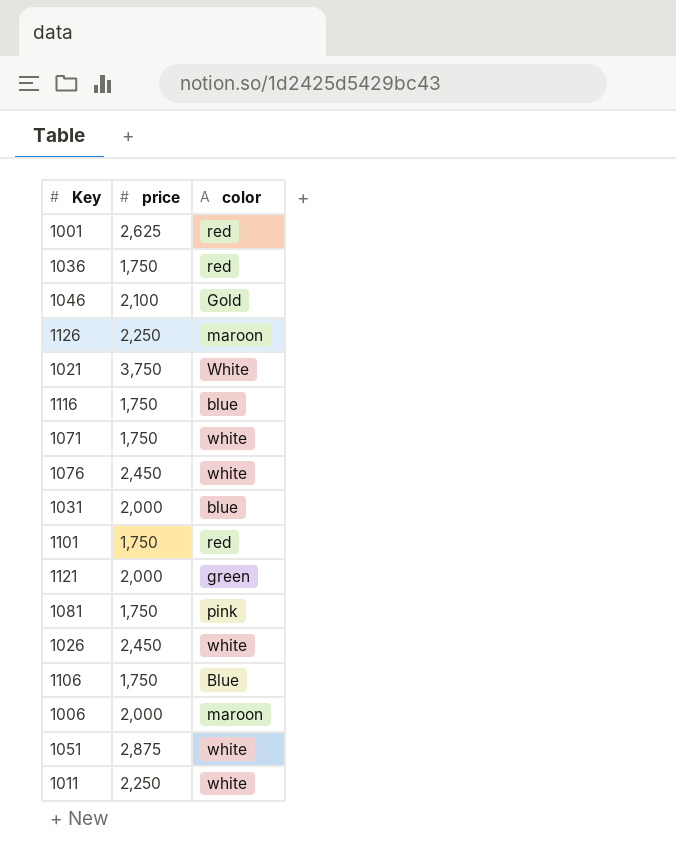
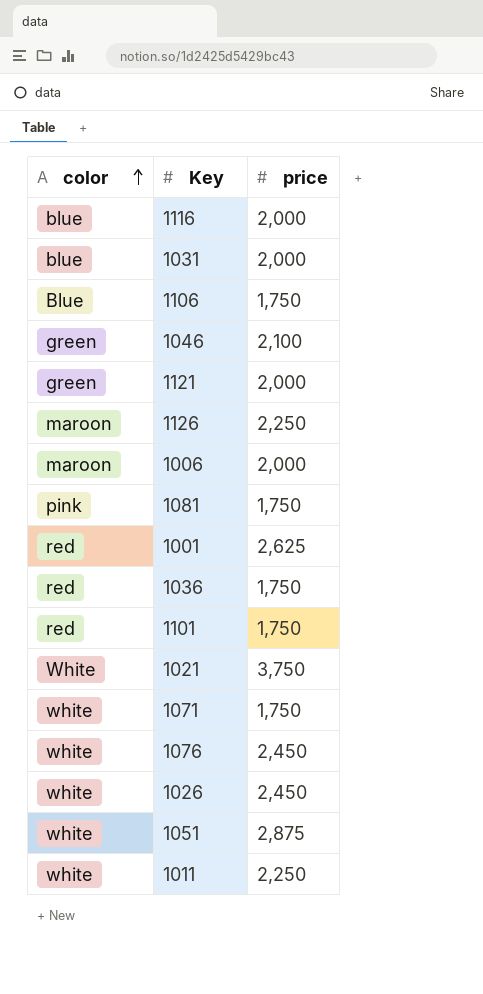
row order: none -> color ascending
column color | position: 3 -> 1
1116 | price: 1,750 -> 2,000
1046 | color: Gold -> green

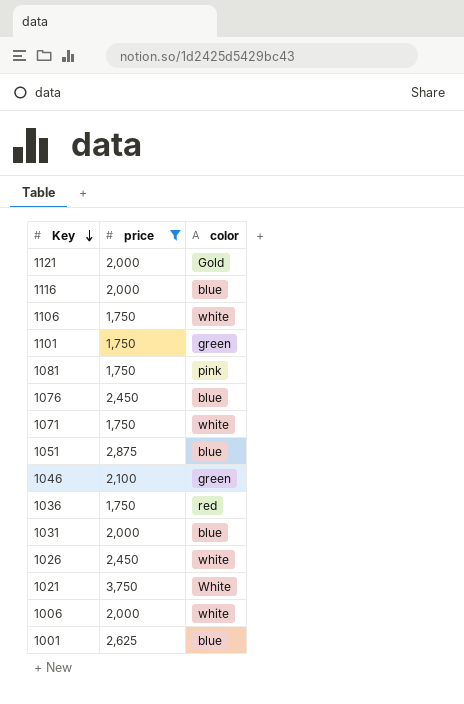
filter: none -> price != 2,250
row order: color ascending -> Key descending
column color | position: 1 -> 3
1121 | color: green -> Gold
1106 | color: Blue -> white
1101 | color: red -> green
1076 | color: white -> blue
1051 | color: white -> blue
1006 | color: maroon -> white
1001 | color: red -> blue

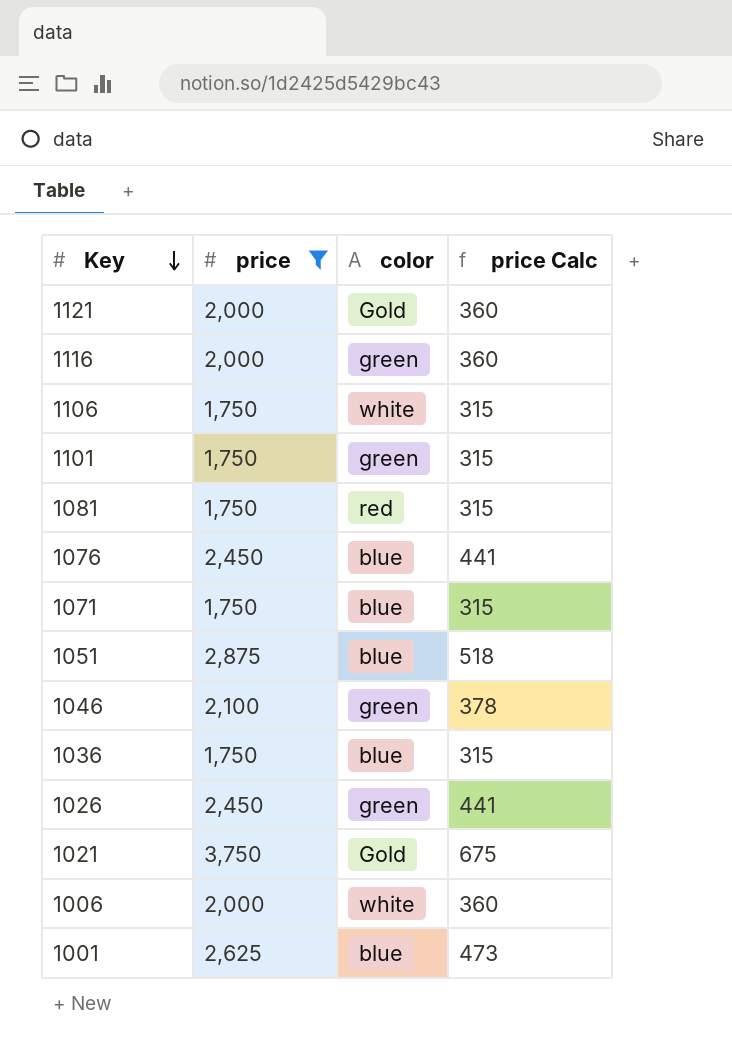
column price Calc | formula: none -> [price] * 0.18
row 1031: 2,000 | blue -> none
1116 | color: blue -> green
1081 | color: pink -> red
1071 | color: white -> blue
1036 | color: red -> blue
1026 | color: white -> green
1021 | color: White -> Gold

